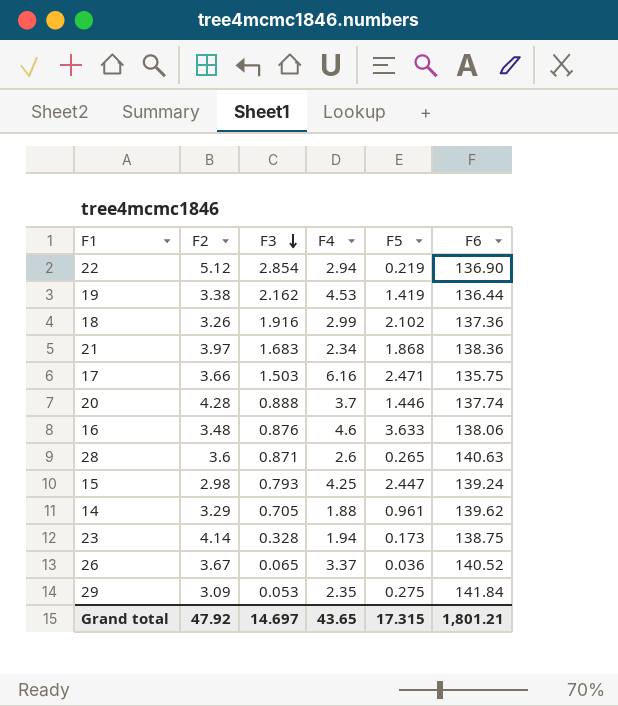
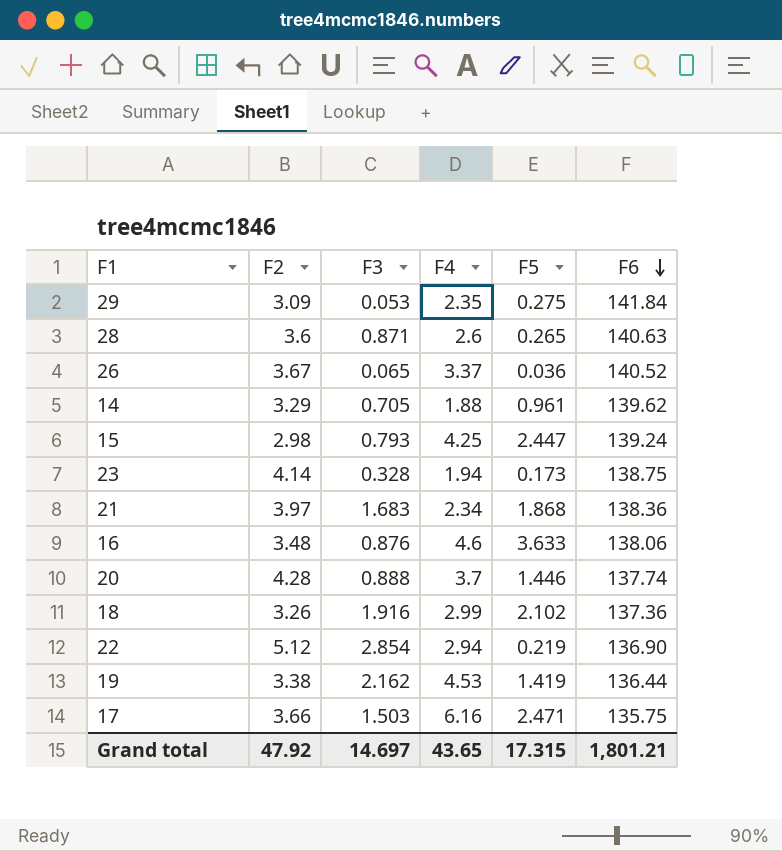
row order: F3 descending -> F6 descending

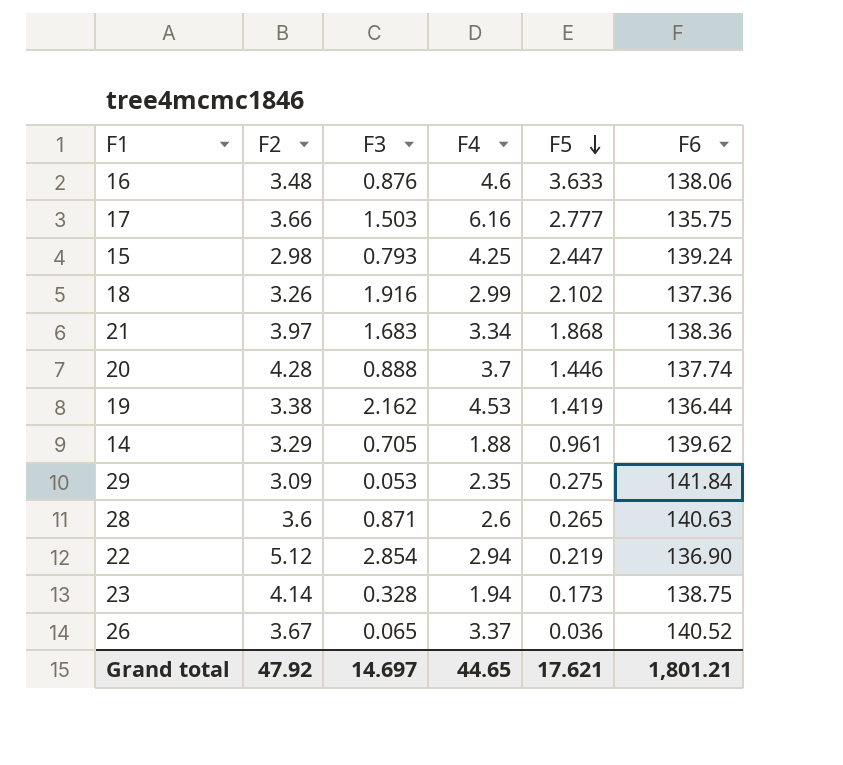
row order: F6 descending -> F5 descending
17 | F5: 2.471 -> 2.777
21 | F4: 2.34 -> 3.34
Grand total | F4: 43.65 -> 44.65
Grand total | F5: 17.315 -> 17.621

